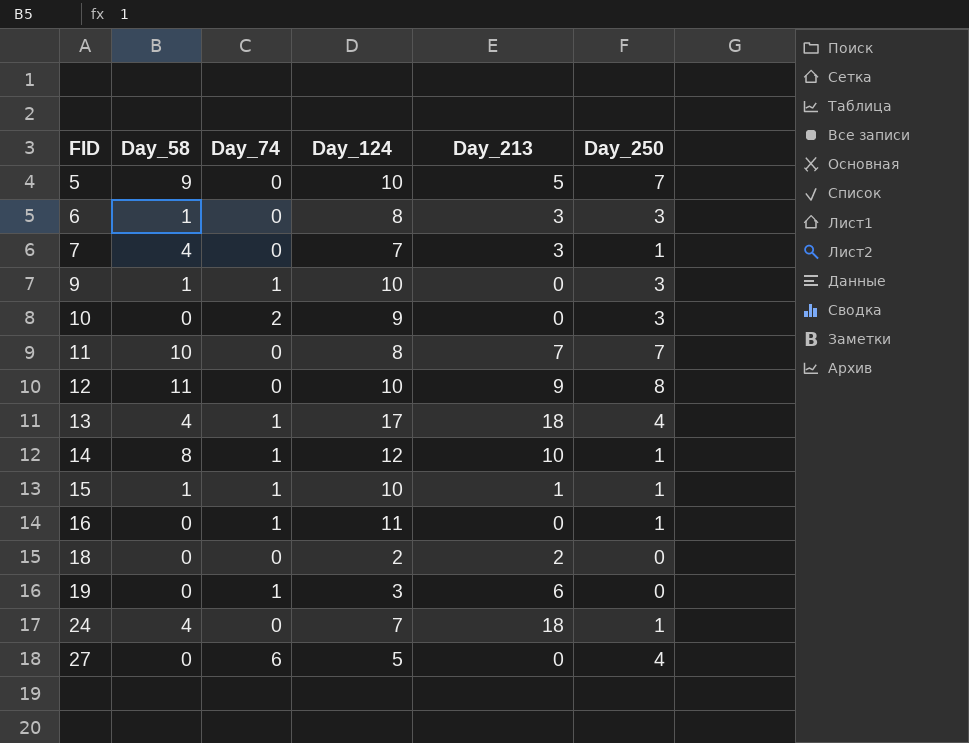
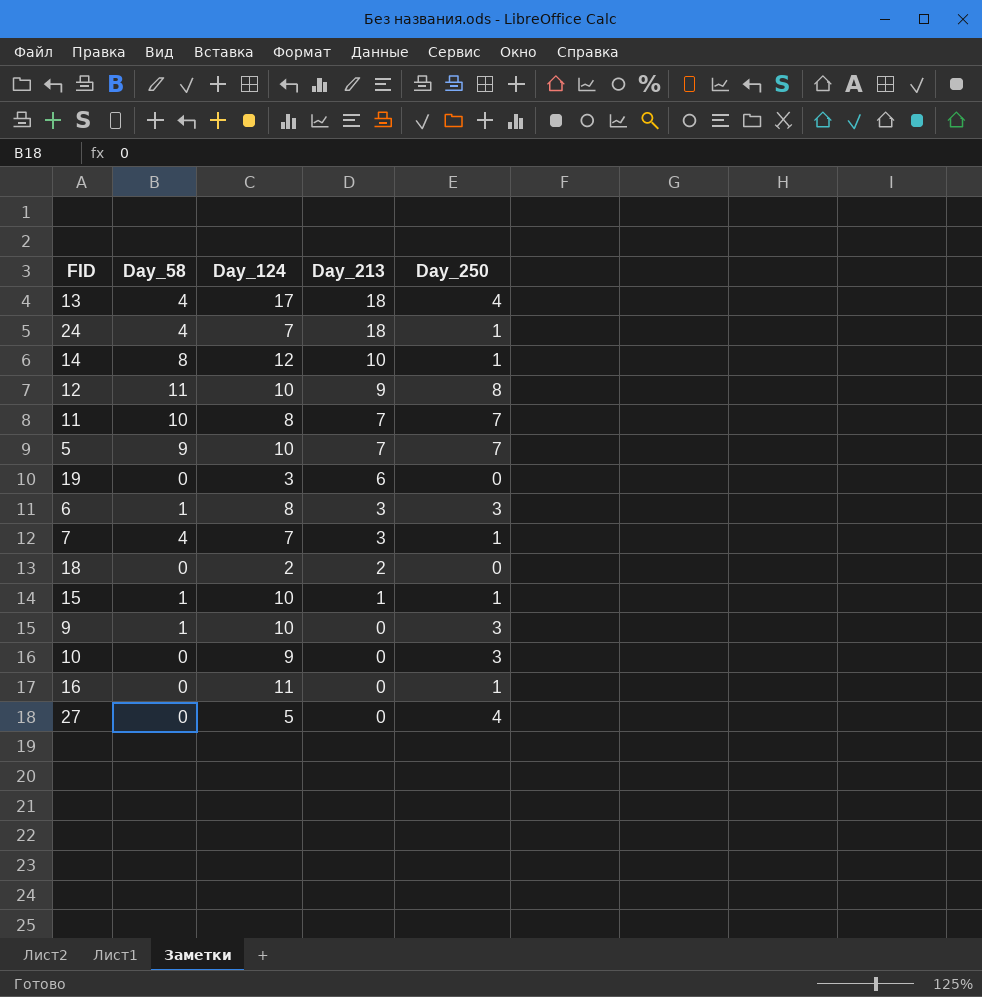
row order: FID ascending -> Day_213 descending
column Day_74 | position: 3 -> none
5 | Day_213: 5 -> 7

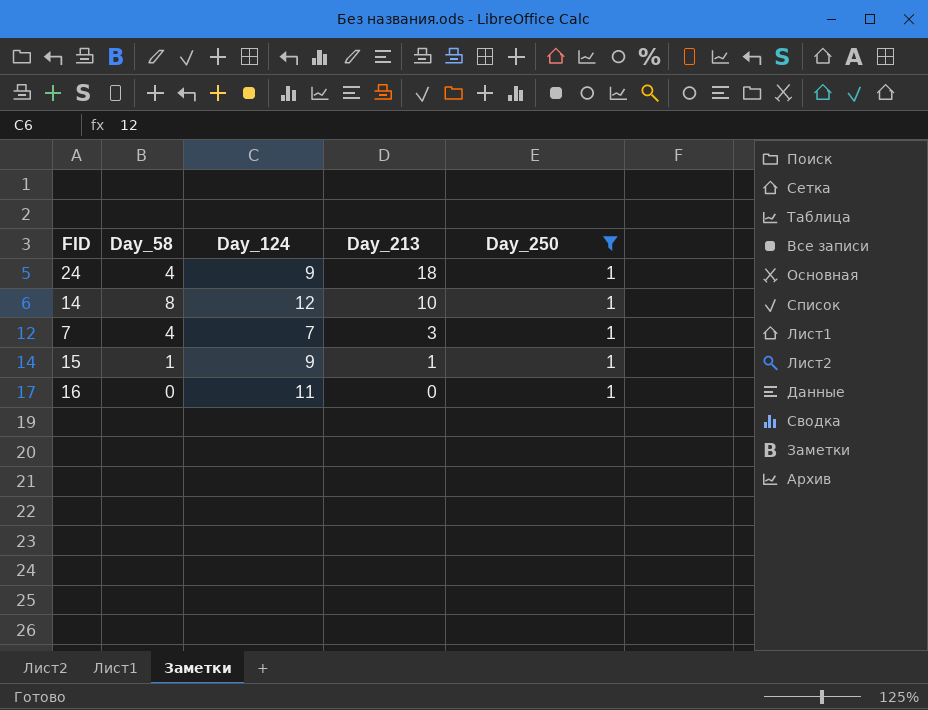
filter: none -> Day_250 = 1
24 | Day_124: 7 -> 9
15 | Day_124: 10 -> 9

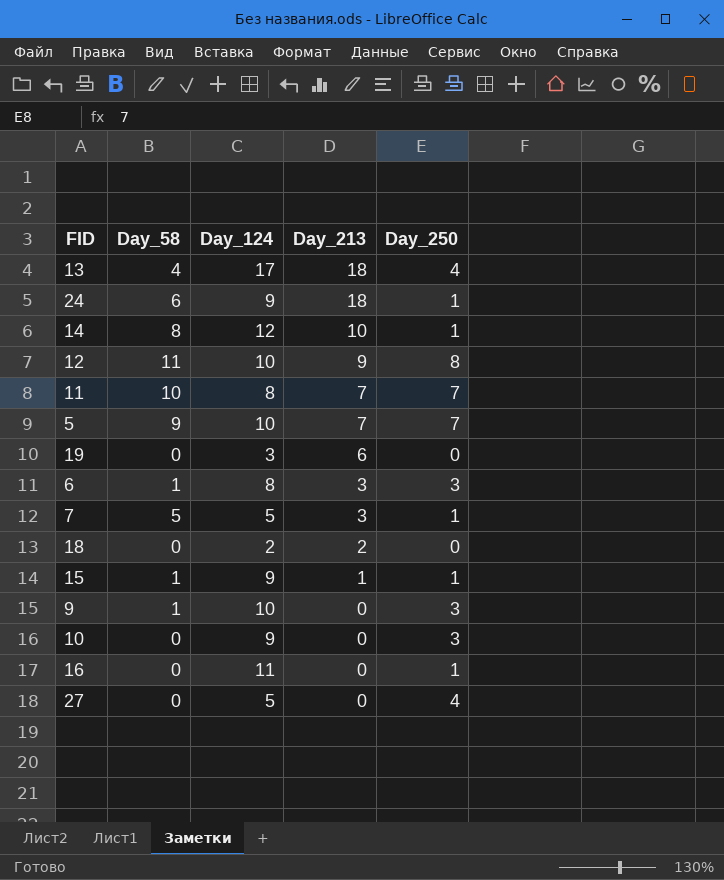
filter: Day_250 = 1 -> none
24 | Day_58: 4 -> 6
7 | Day_58: 4 -> 5
7 | Day_124: 7 -> 5

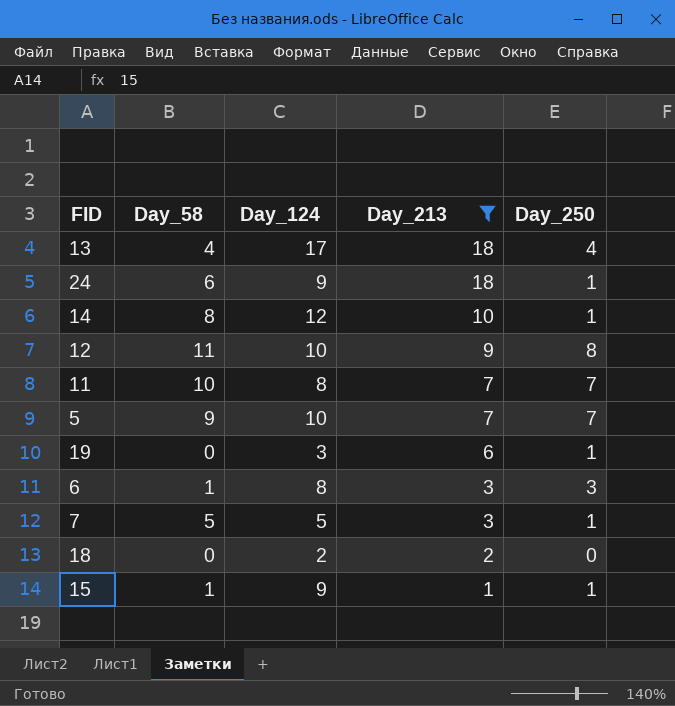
filter: none -> Day_213 != 0
19 | Day_250: 0 -> 1

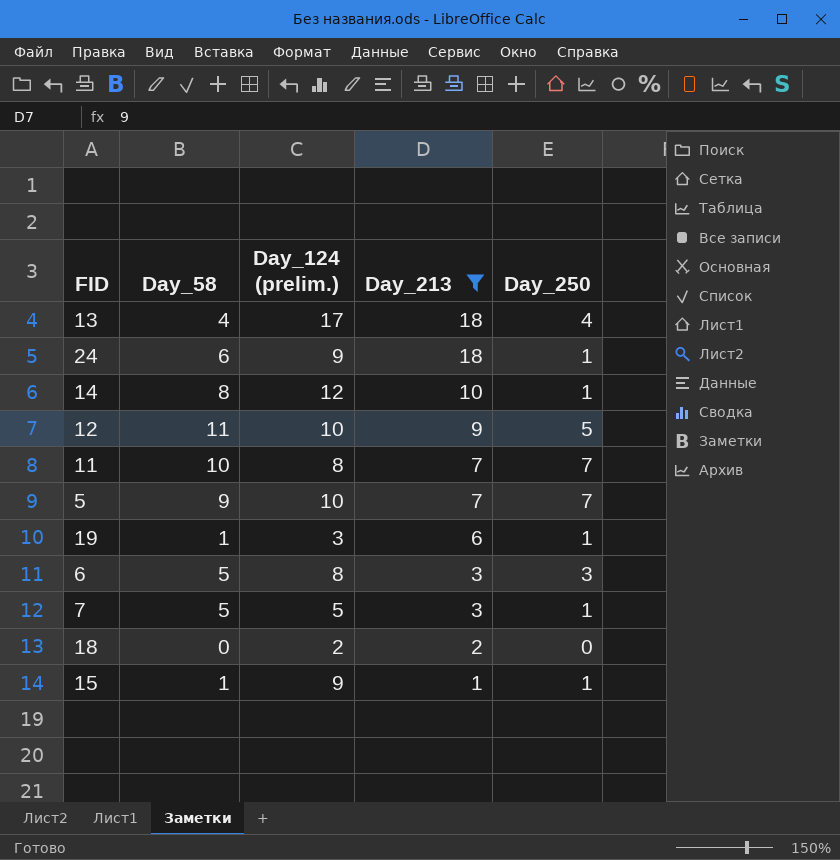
column name: Day_124 -> Day_124 (prelim.)
12 | Day_250: 8 -> 5
19 | Day_58: 0 -> 1
6 | Day_58: 1 -> 5

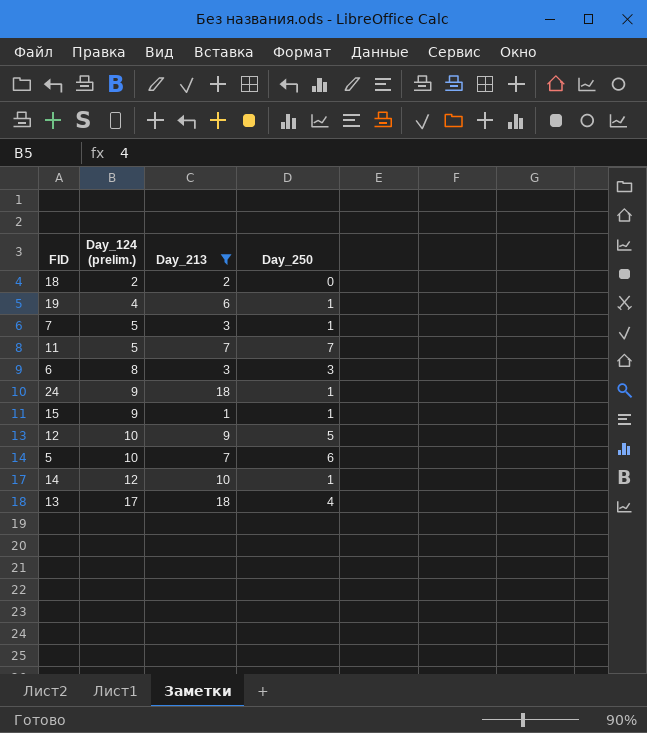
row order: Day_213 descending -> Day_124 (prelim.) ascending
column Day_58 | position: 2 -> none
19 | Day_124 (prelim.): 3 -> 4
11 | Day_124 (prelim.): 8 -> 5
5 | Day_250: 7 -> 6

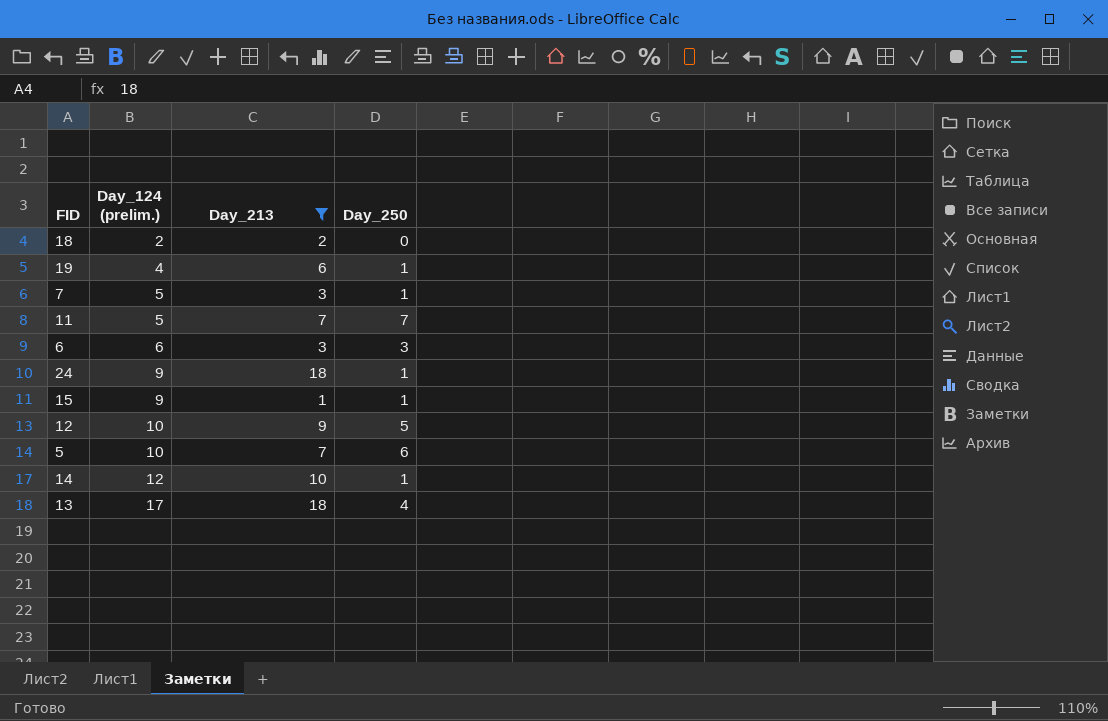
6 | Day_124 (prelim.): 8 -> 6

